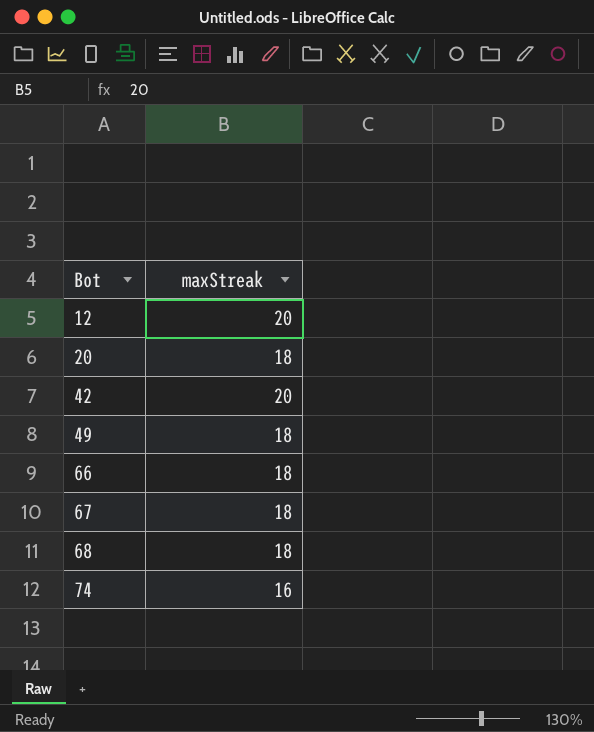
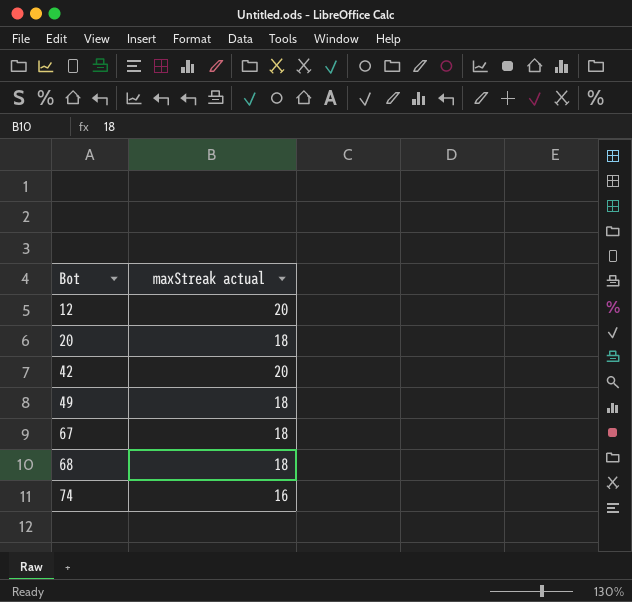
column name: maxStreak -> maxStreak actual
row 66: 18 -> none

